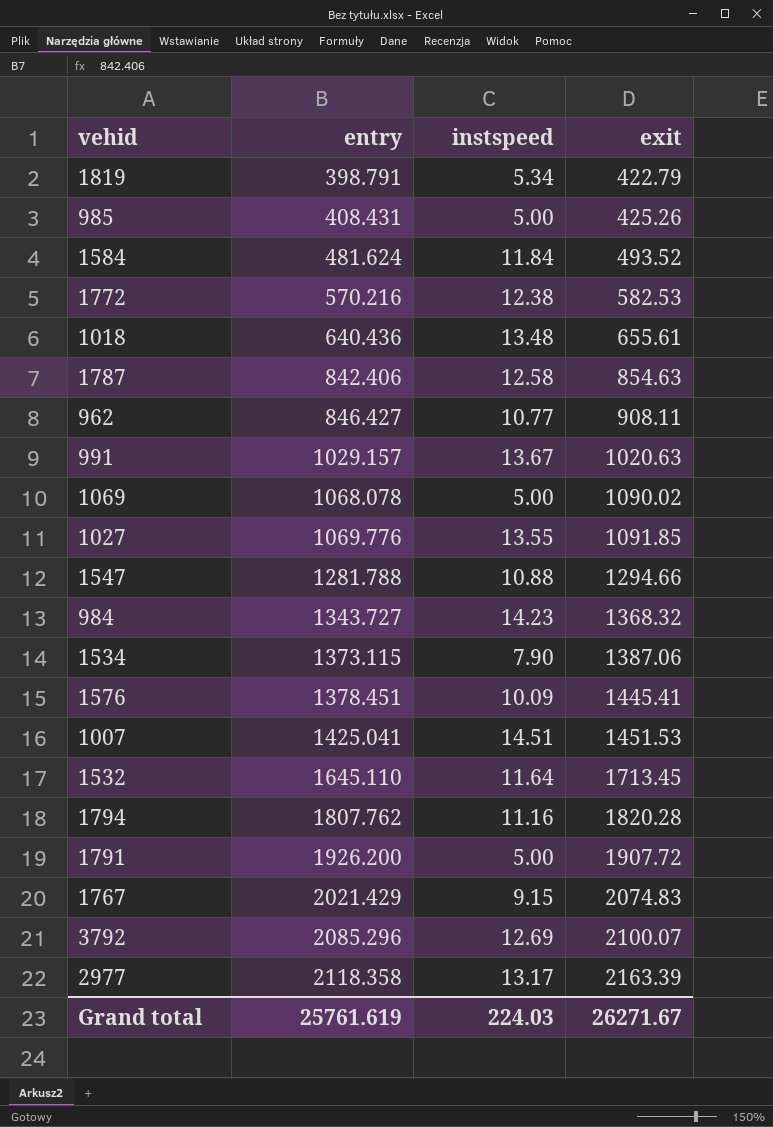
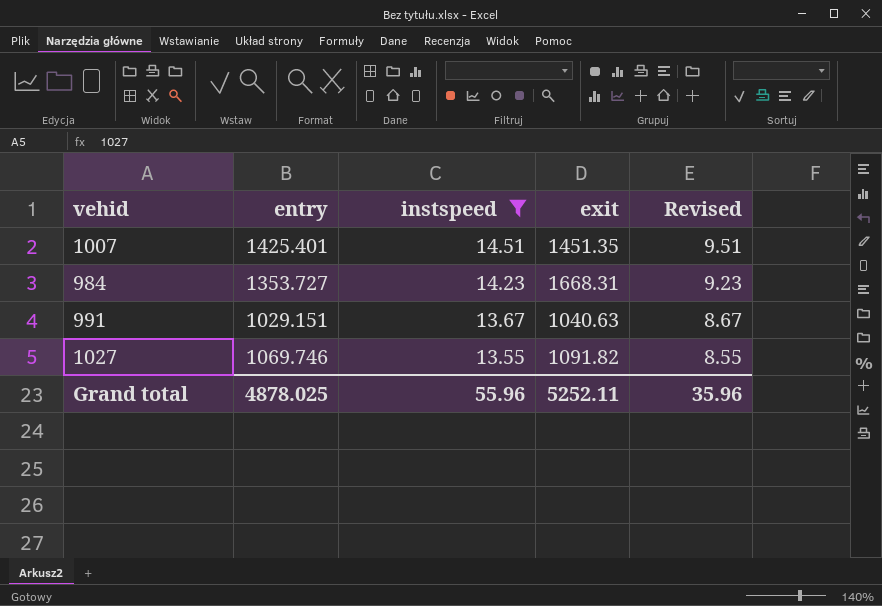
filter: none -> instspeed >= 13.55
row order: entry ascending -> instspeed descending
column Revised | formula: none -> [instspeed] - 5
1007 | entry: 1425.041 -> 1425.401
1007 | exit: 1451.53 -> 1451.35
984 | entry: 1343.727 -> 1353.727
984 | exit: 1368.32 -> 1668.31
991 | entry: 1029.157 -> 1029.151
991 | exit: 1020.63 -> 1040.63
1027 | entry: 1069.776 -> 1069.746
1027 | exit: 1091.85 -> 1091.82
Grand total | entry: 25761.619 -> 4878.025
Grand total | instspeed: 224.03 -> 55.96
Grand total | exit: 26271.67 -> 5252.11

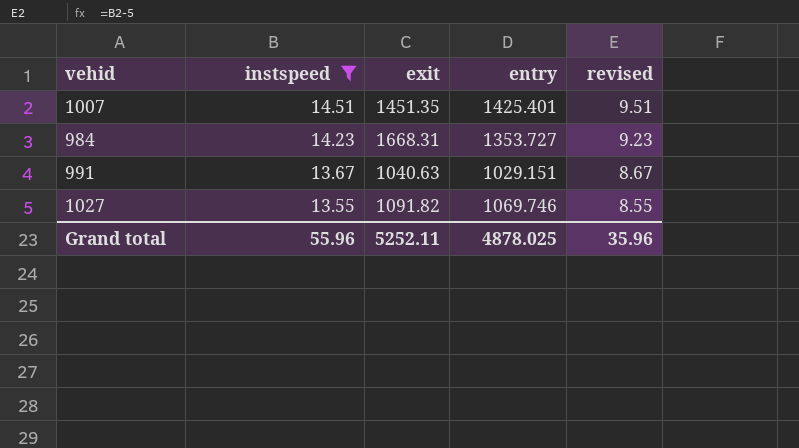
column entry | position: 2 -> 4
column name: Revised -> revised

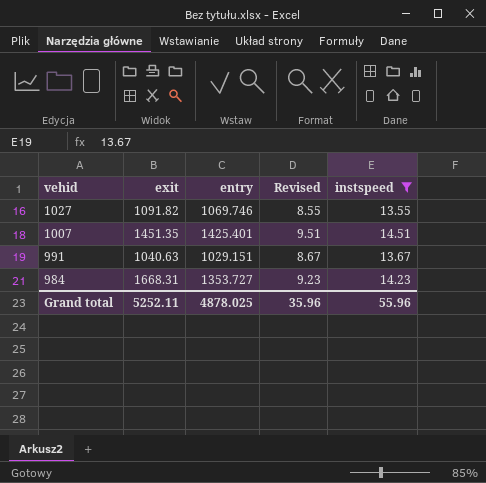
row order: instspeed descending -> vehid descending
column name: revised -> Revised
column instspeed | position: 2 -> 5

